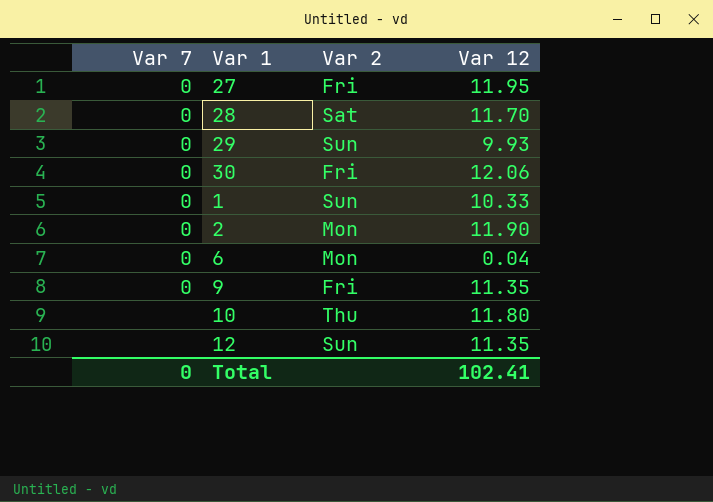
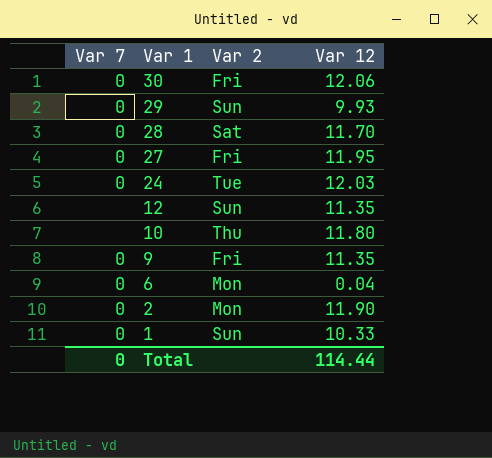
row order: none -> Var 1 descending
row 24: none -> 0 | Tue | 12.03
Total | Var 12: 102.41 -> 114.44

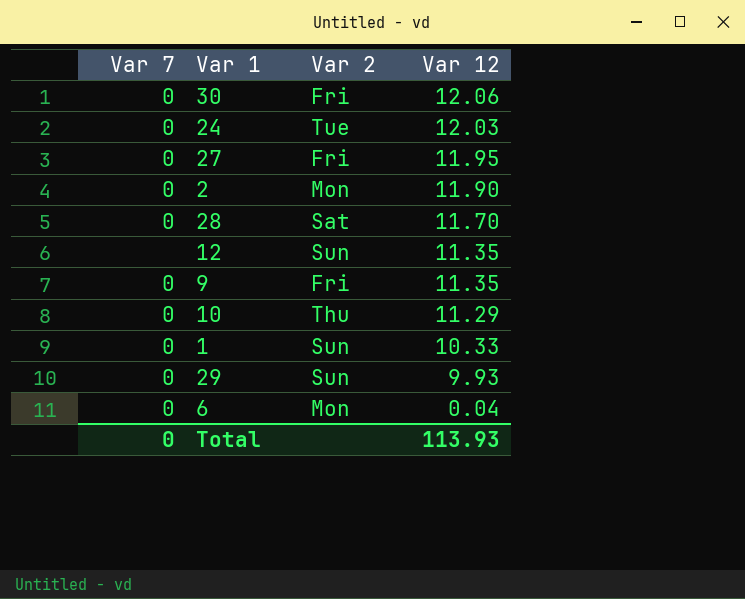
row order: Var 1 descending -> Var 12 descending
10 | Var 7: none -> 0
10 | Var 12: 11.80 -> 11.29
Total | Var 12: 114.44 -> 113.93

